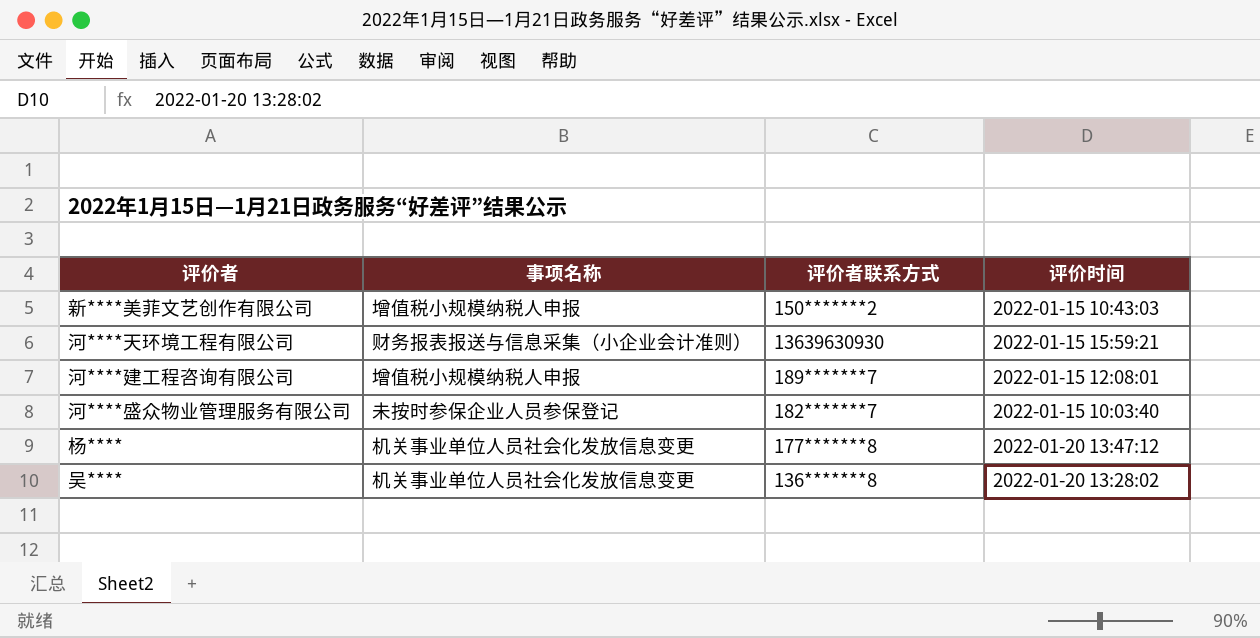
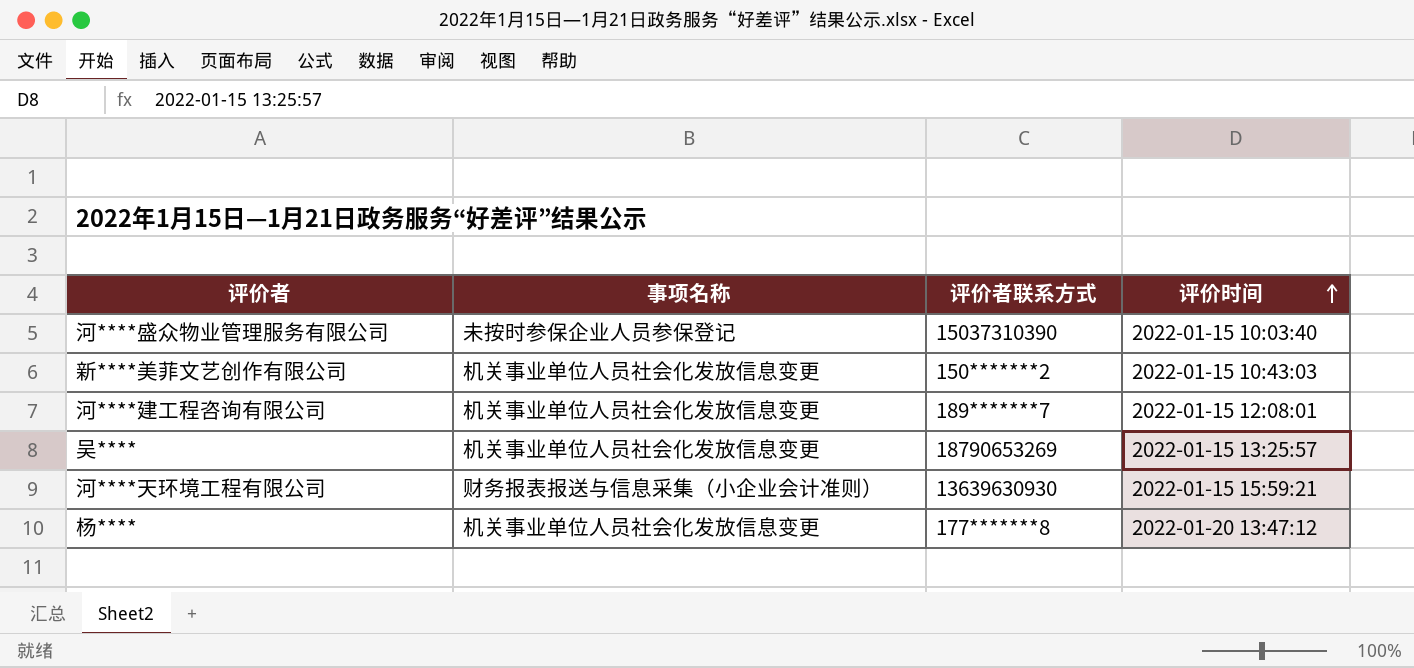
row order: none -> 评价时间 ascending
河****盛众物业管理服务有限公司 | 评价者联系方式: 182*******7 -> 15037310390
新****美菲文艺创作有限公司 | 事项名称: 增值税小规模纳税人申报 -> 机关事业单位人员社会化发放信息变更
河****建工程咨询有限公司 | 事项名称: 增值税小规模纳税人申报 -> 机关事业单位人员社会化发放信息变更
吴**** | 评价者联系方式: 136*******8 -> 18790653269
吴**** | 评价时间: 2022-01-20 13:28:02 -> 2022-01-15 13:25:57

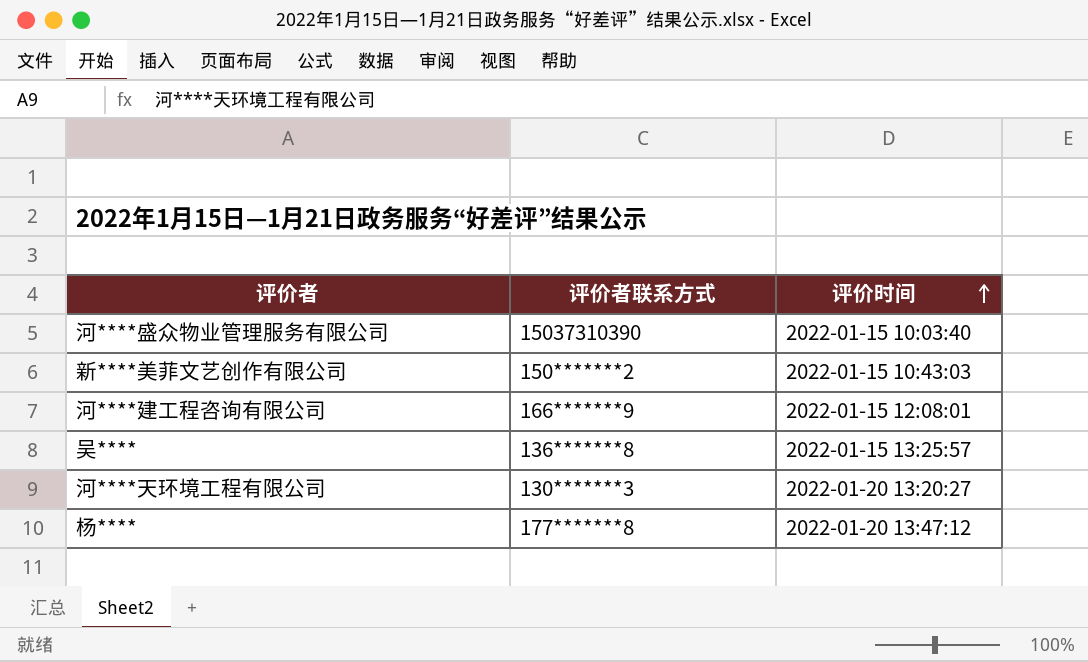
column 事项名称 | position: 2 -> none
河****建工程咨询有限公司 | 评价者联系方式: 189*******7 -> 166*******9
吴**** | 评价者联系方式: 18790653269 -> 136*******8
河****天环境工程有限公司 | 评价者联系方式: 13639630930 -> 130*******3
河****天环境工程有限公司 | 评价时间: 2022-01-15 15:59:21 -> 2022-01-20 13:20:27

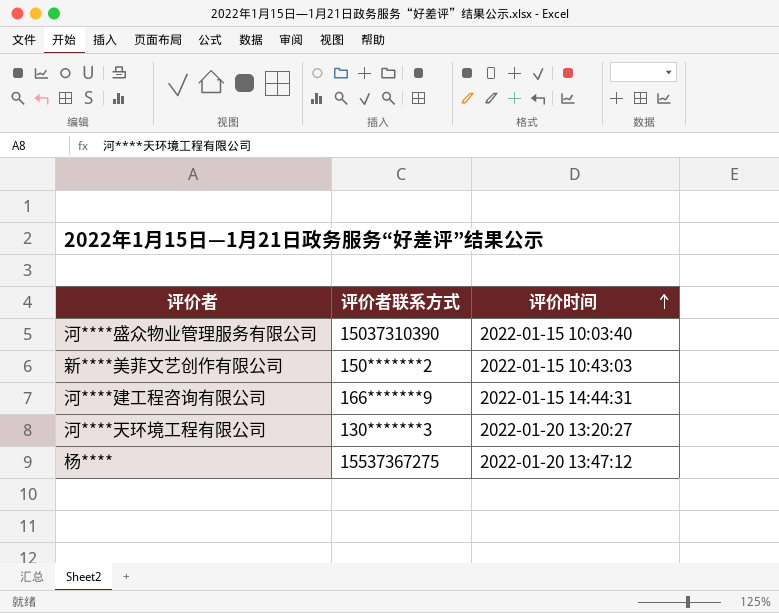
row 吴****: 136*******8 | 2022-01-15 13:25:57 -> none
河****建工程咨询有限公司 | 评价时间: 2022-01-15 12:08:01 -> 2022-01-15 14:44:31
杨**** | 评价者联系方式: 177*******8 -> 15537367275

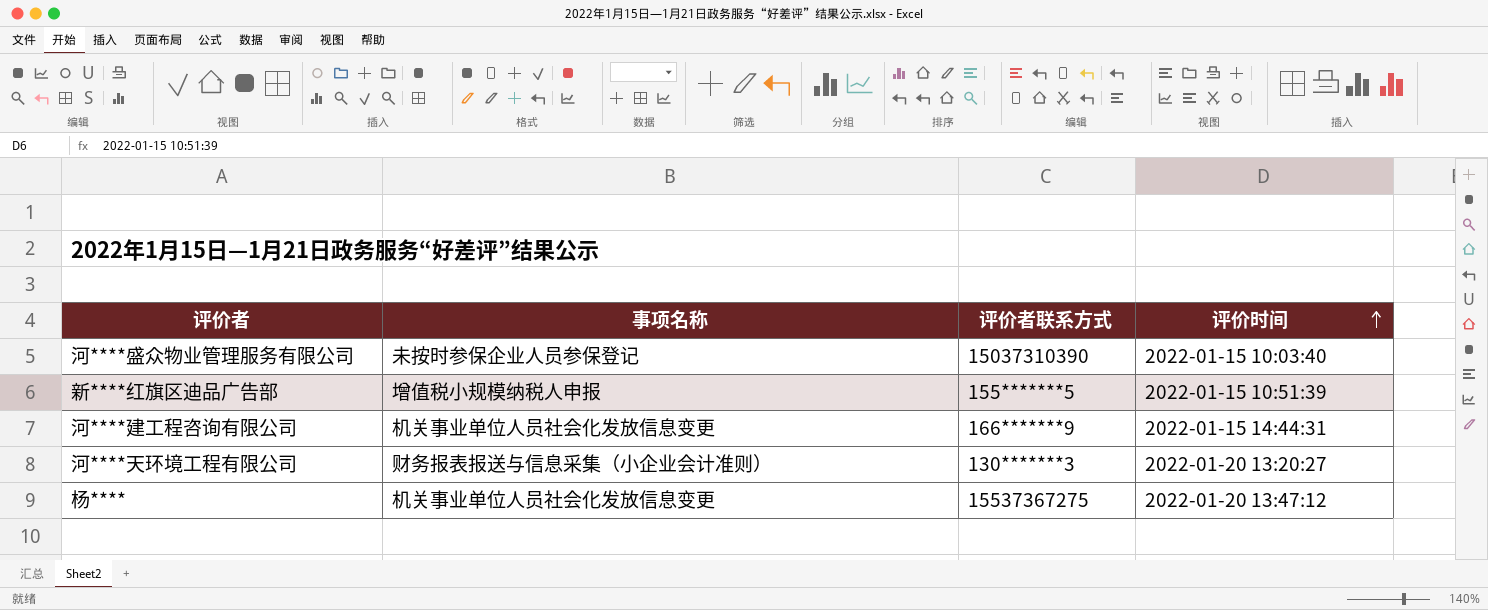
column 事项名称 | position: none -> 2
row 新****美菲文艺创作有限公司: 150*******2 | 2022-01-15 10:43:03 -> none
row 新****红旗区迪品广告部: none -> 增值税小规模纳税人申报 | 155*******5 | 2022-01-15 10:51:39

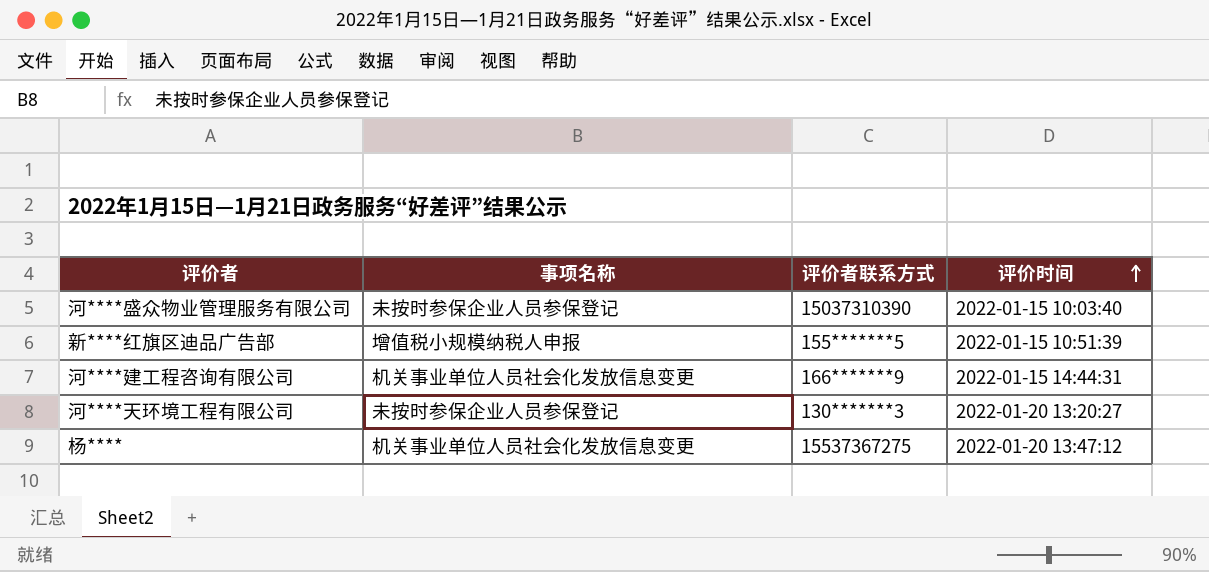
河****天环境工程有限公司 | 事项名称: 财务报表报送与信息采集（小企业会计准则） -> 未按时参保企业人员参保登记

